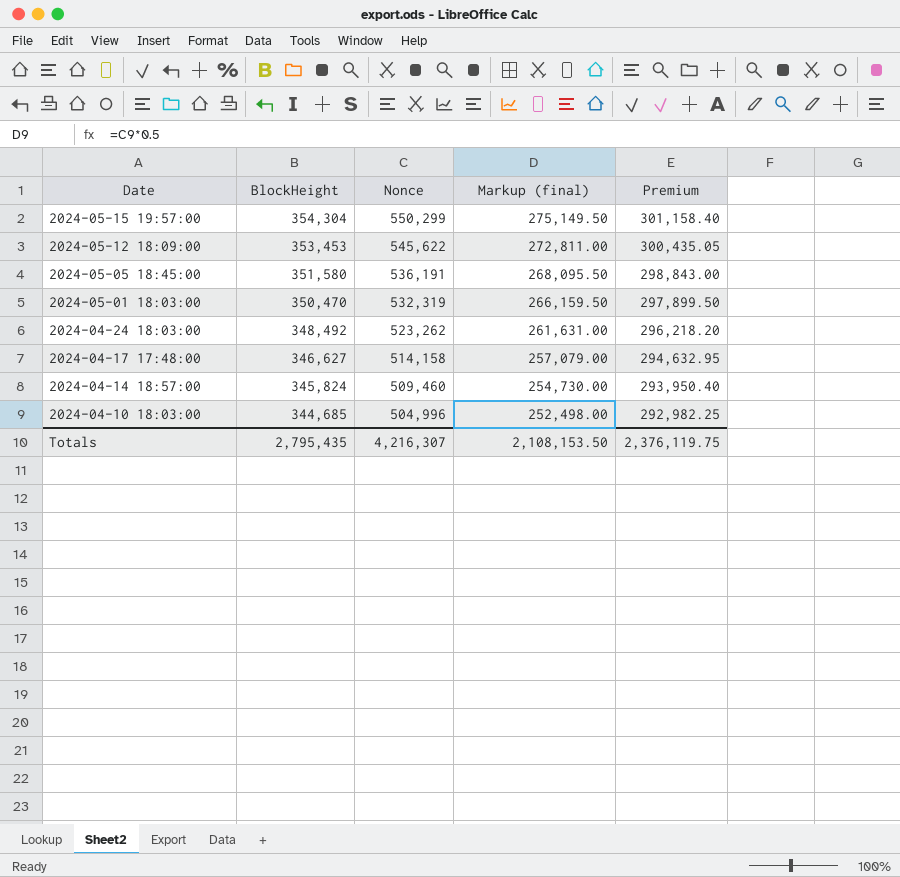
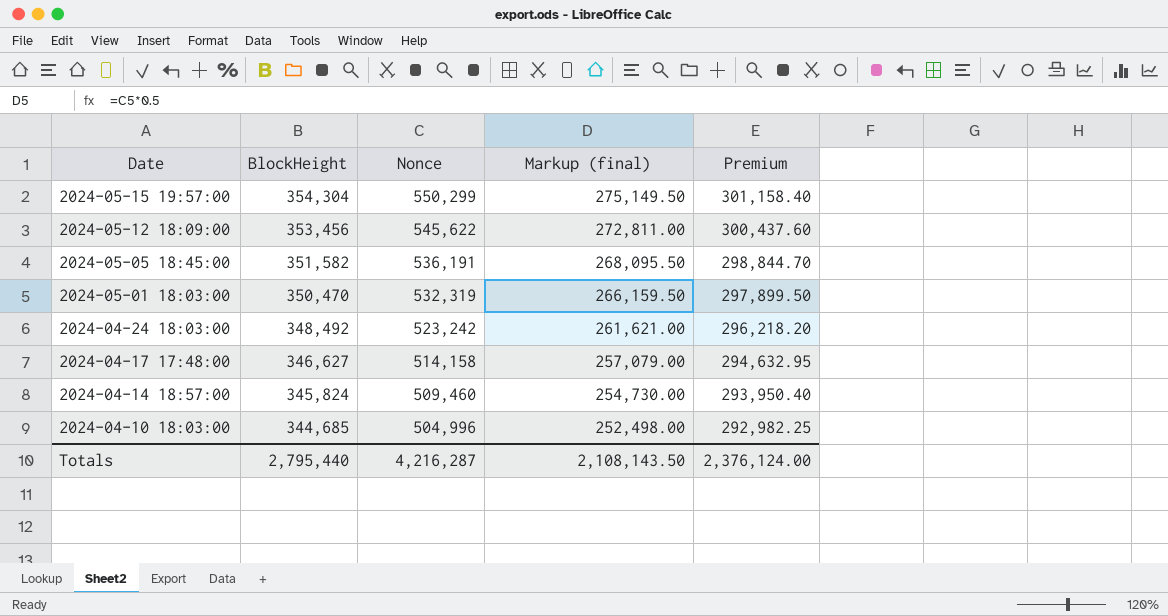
2024-05-12 18:09:00 | BlockHeight: 353,453 -> 353,456
2024-05-12 18:09:00 | Premium: 300,435.05 -> 300,437.60
2024-05-05 18:45:00 | BlockHeight: 351,580 -> 351,582
2024-05-05 18:45:00 | Premium: 298,843.00 -> 298,844.70
2024-04-24 18:03:00 | Nonce: 523,262 -> 523,242
2024-04-24 18:03:00 | Markup (final): 261,631.00 -> 261,621.00
Totals | BlockHeight: 2,795,435 -> 2,795,440
Totals | Nonce: 4,216,307 -> 4,216,287
Totals | Markup (final): 2,108,153.50 -> 2,108,143.50
Totals | Premium: 2,376,119.75 -> 2,376,124.00

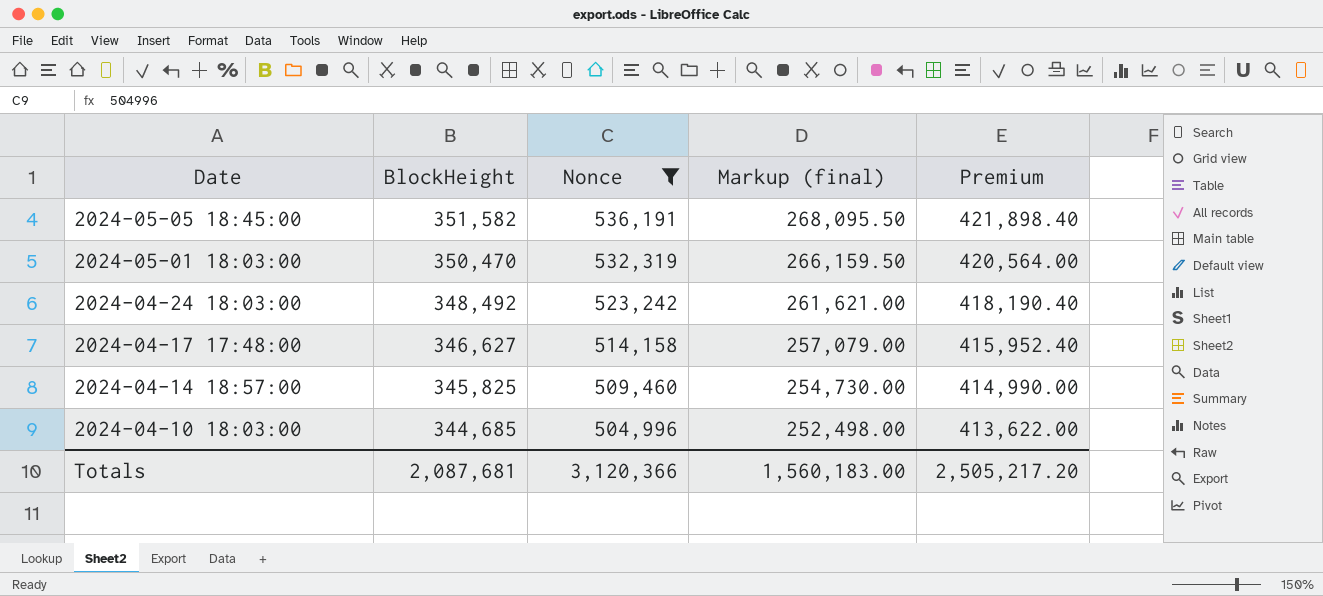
filter: none -> Nonce <= 536,191
column Premium | formula: [BlockHeight] * 0.85 -> [BlockHeight] * 1.2
2024-04-14 18:57:00 | BlockHeight: 345,824 -> 345,825
Totals | BlockHeight: 2,795,440 -> 2,087,681
Totals | Nonce: 4,216,287 -> 3,120,366
Totals | Markup (final): 2,108,143.50 -> 1,560,183.00
Totals | Premium: 2,376,124.00 -> 2,505,217.20

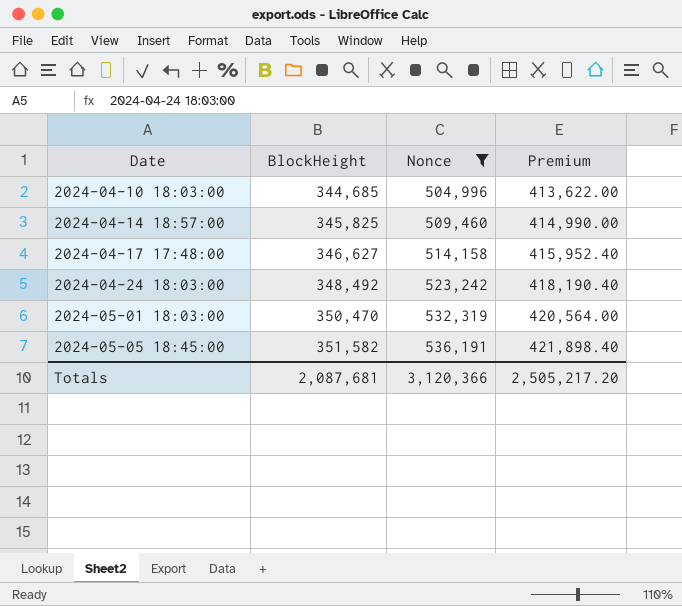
row order: Date descending -> Date ascending
column Markup (final) | formula: [Nonce] * 0.5 -> none

